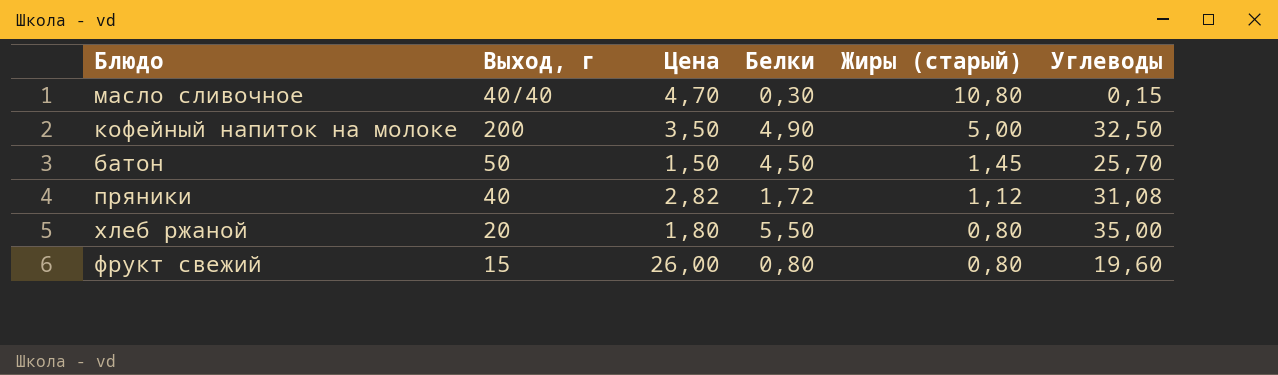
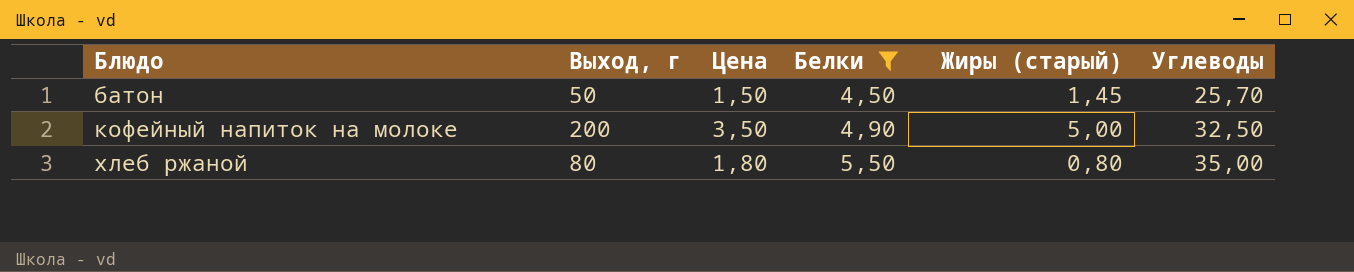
filter: none -> Белки >= 4,50
row order: Жиры (старый) descending -> Блюдо ascending
хлеб ржаной | Выход, г: 20 -> 80

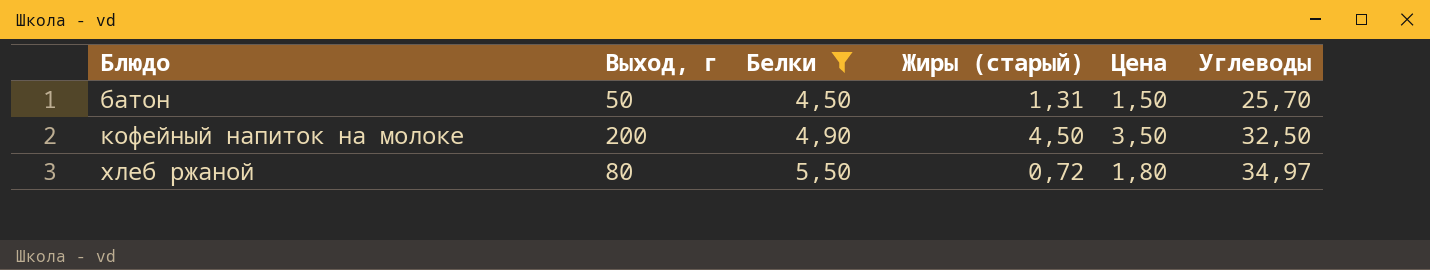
column Цена | position: 3 -> 5
батон | Жиры (старый): 1,45 -> 1,31
кофейный напиток на молоке | Жиры (старый): 5,00 -> 4,50
хлеб ржаной | Жиры (старый): 0,80 -> 0,72
хлеб ржаной | Углеводы: 35,00 -> 34,97

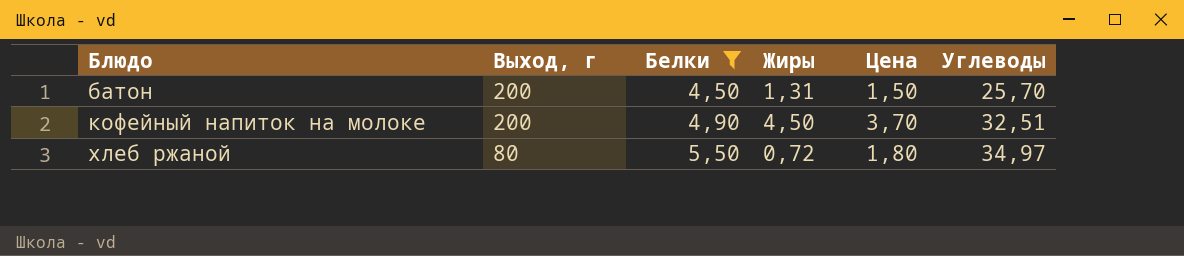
column name: Жиры (старый) -> Жиры
батон | Выход, г: 50 -> 200
кофейный напиток на молоке | Цена: 3,50 -> 3,70
кофейный напиток на молоке | Углеводы: 32,50 -> 32,51

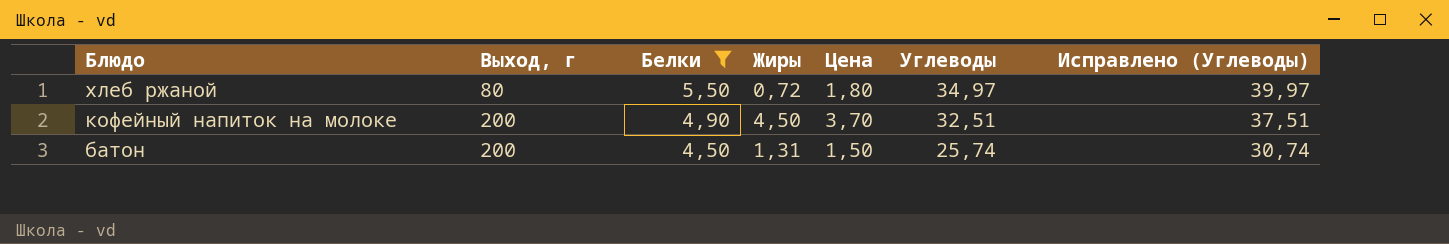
row order: Блюдо ascending -> Блюдо descending
column Исправлено (Углеводы) | formula: none -> [Углеводы] + 5
батон | Углеводы: 25,70 -> 25,74

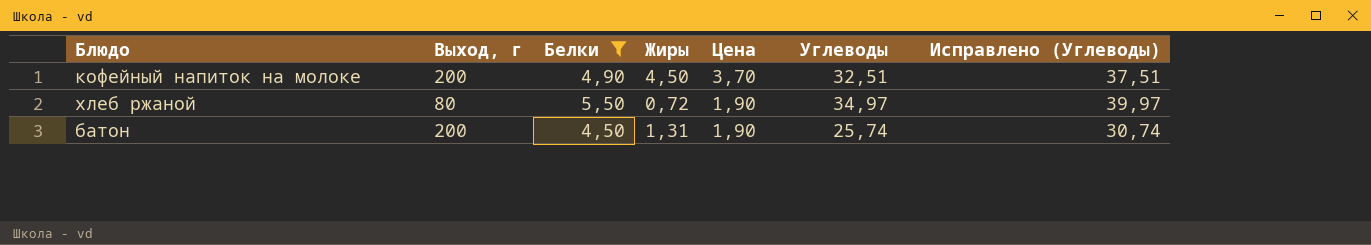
row order: Блюдо descending -> Цена descending
хлеб ржаной | Цена: 1,80 -> 1,90
батон | Цена: 1,50 -> 1,90

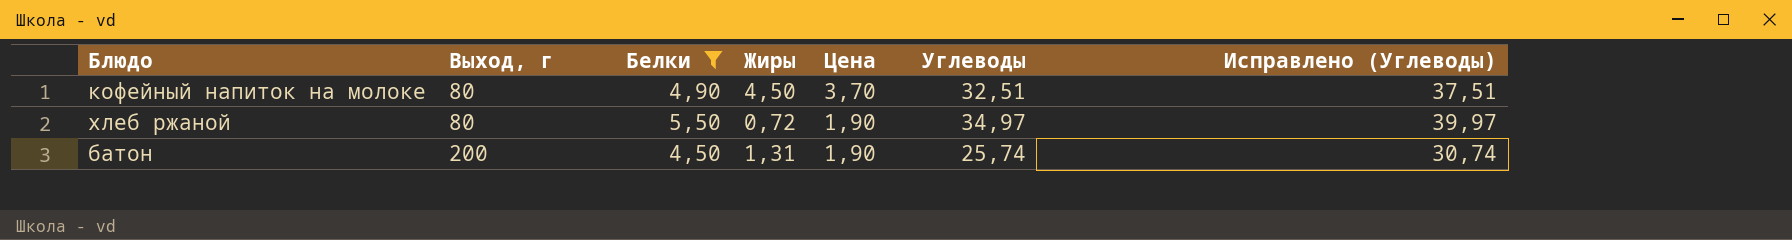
кофейный напиток на молоке | Выход, г: 200 -> 80

